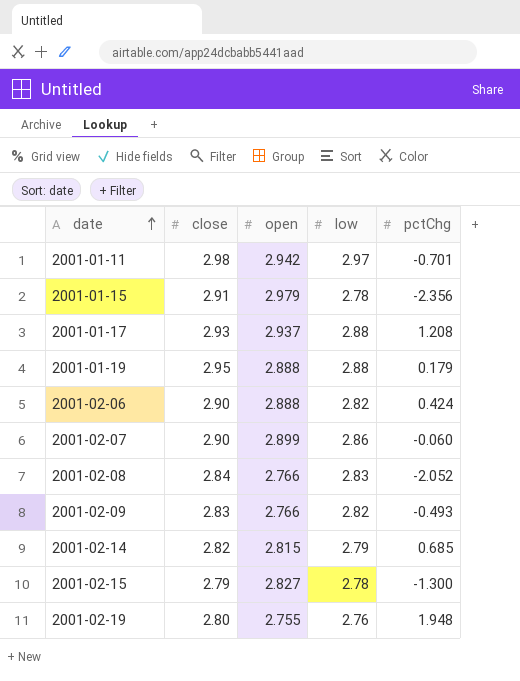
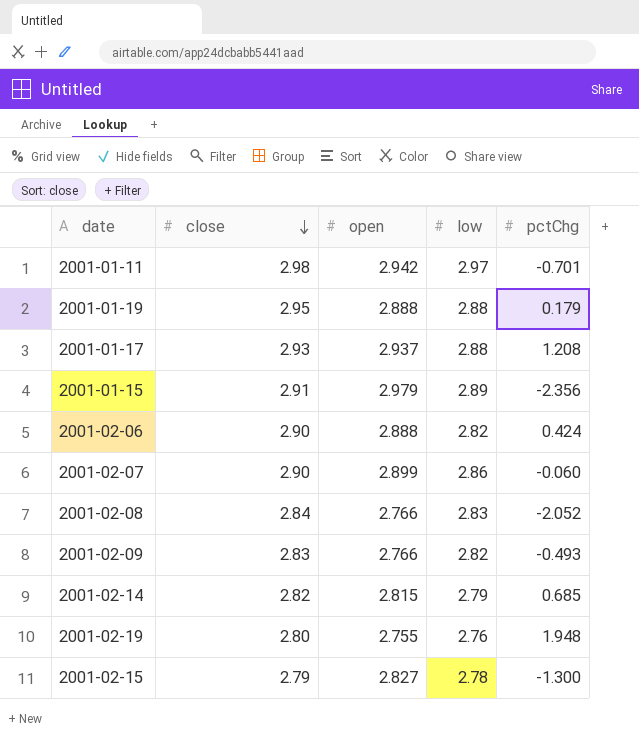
row order: date ascending -> close descending
2001-01-15 | low: 2.78 -> 2.89

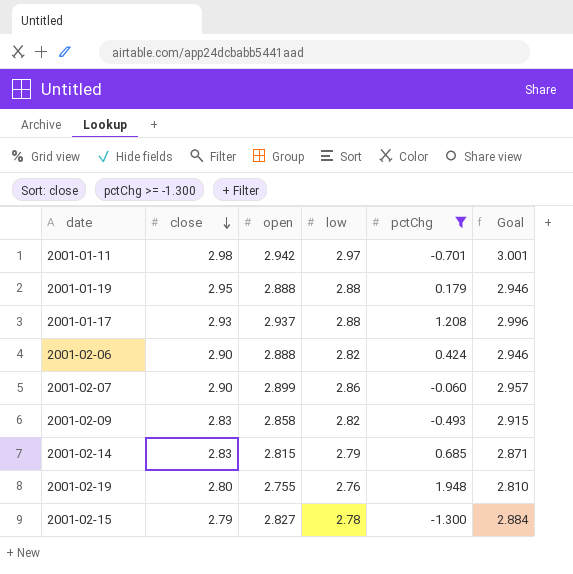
filter: none -> pctChg >= -1.300
column Goal | formula: none -> [open] * 1.02
2001-02-09 | open: 2.766 -> 2.858
2001-02-14 | close: 2.82 -> 2.83

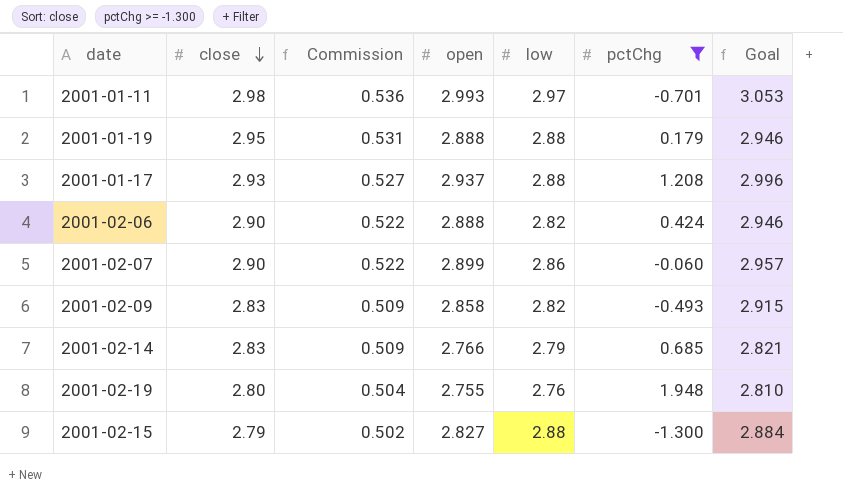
column Commission | formula: none -> [close] * 0.18
2001-01-11 | open: 2.942 -> 2.993
2001-01-11 | Goal: 3.001 -> 3.053
2001-02-14 | open: 2.815 -> 2.766
2001-02-14 | Goal: 2.871 -> 2.821
2001-02-15 | low: 2.78 -> 2.88

